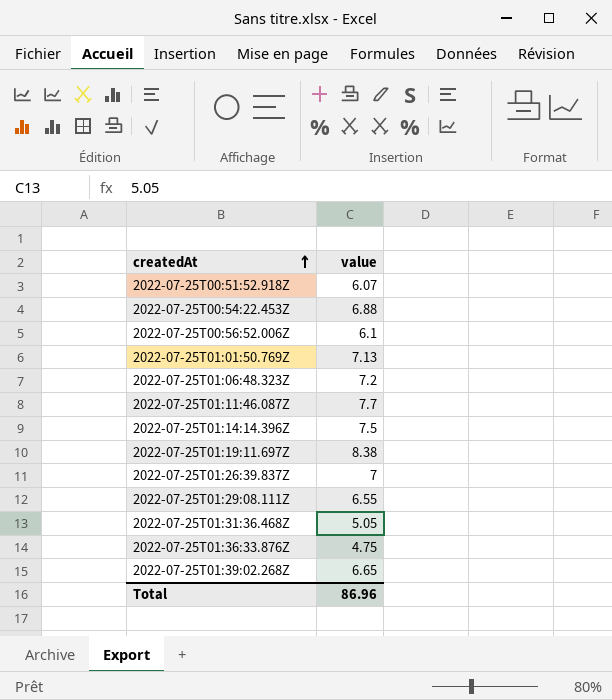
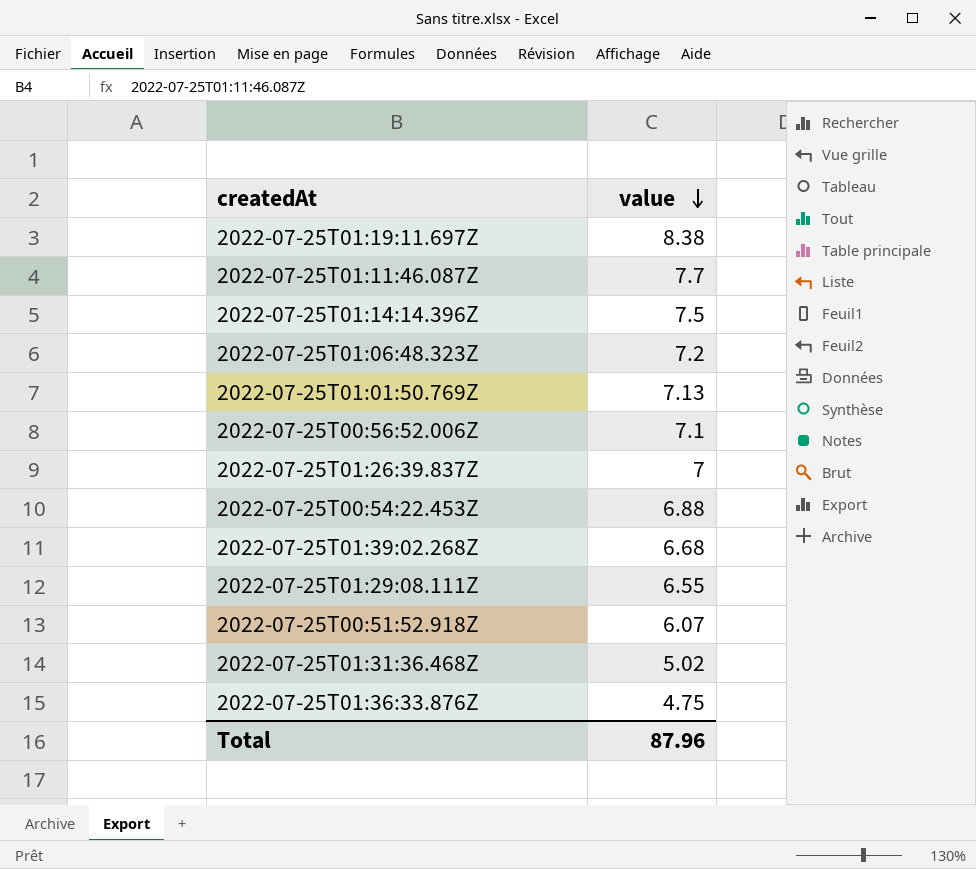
row order: createdAt ascending -> value descending
2022-07-25T00:56:52.006Z | value: 6.1 -> 7.1
2022-07-25T01:39:02.268Z | value: 6.65 -> 6.68
2022-07-25T01:31:36.468Z | value: 5.05 -> 5.02
Total | value: 86.96 -> 87.96

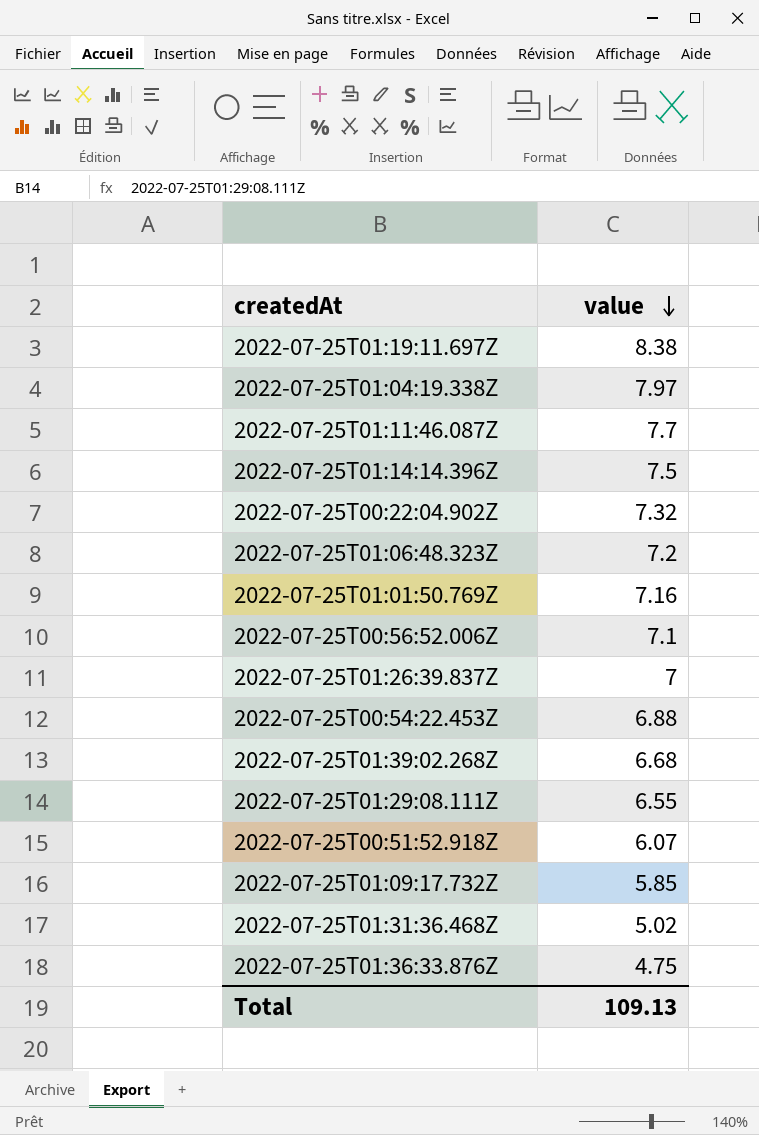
row 2022-07-25T01:04:19.338Z: none -> 7.97
row 2022-07-25T00:22:04.902Z: none -> 7.32
2022-07-25T01:01:50.769Z | value: 7.13 -> 7.16
row 2022-07-25T01:09:17.732Z: none -> 5.85
Total | value: 87.96 -> 109.13

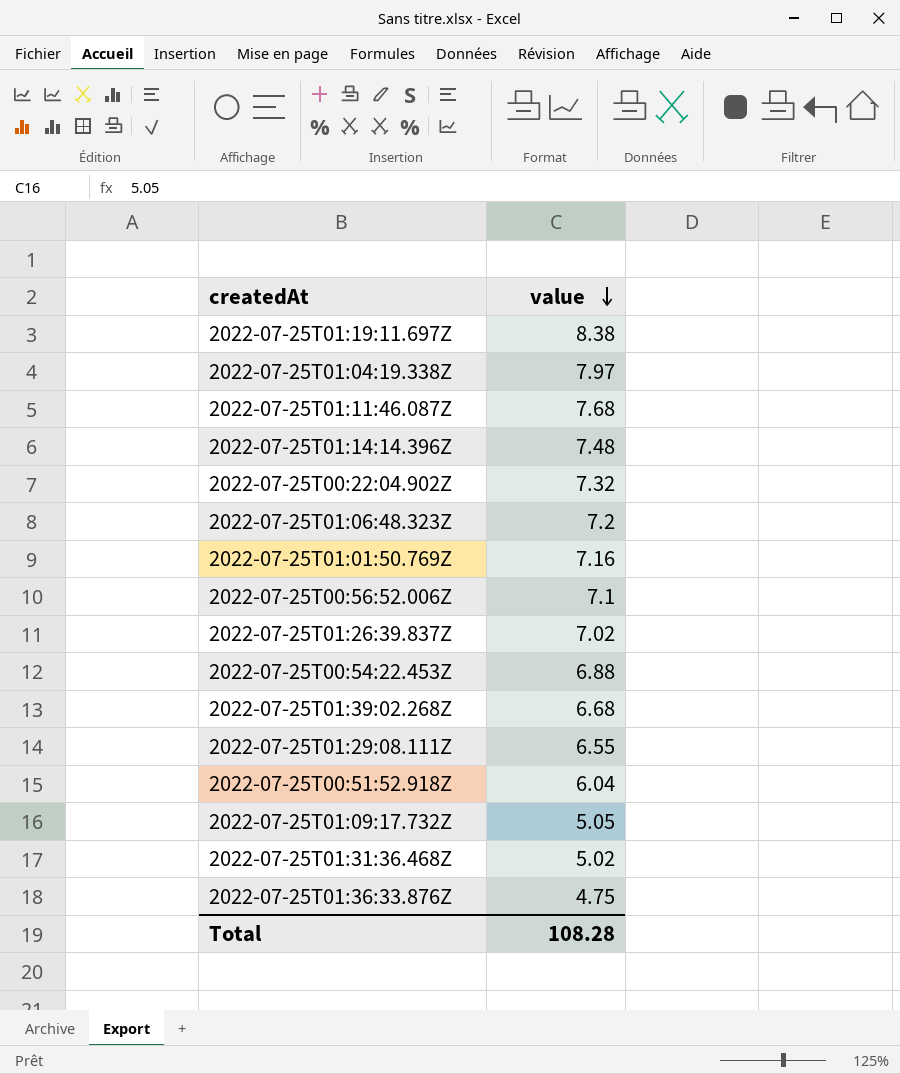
2022-07-25T01:11:46.087Z | value: 7.7 -> 7.68
2022-07-25T01:14:14.396Z | value: 7.5 -> 7.48
2022-07-25T01:26:39.837Z | value: 7 -> 7.02
2022-07-25T00:51:52.918Z | value: 6.07 -> 6.04
2022-07-25T01:09:17.732Z | value: 5.85 -> 5.05
Total | value: 109.13 -> 108.28

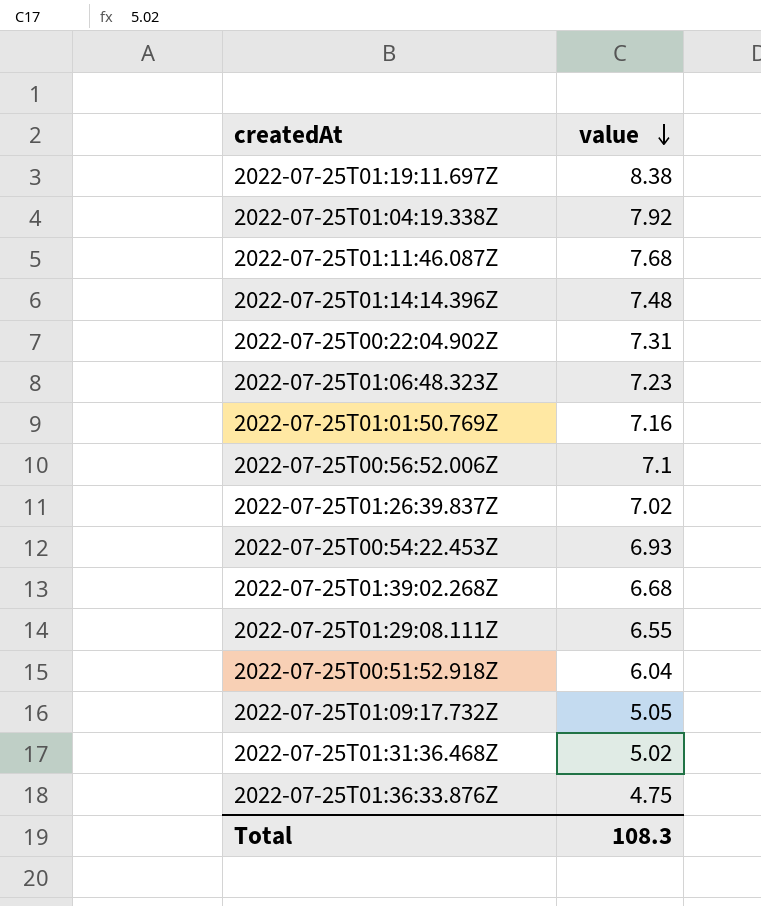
2022-07-25T01:04:19.338Z | value: 7.97 -> 7.92
2022-07-25T00:22:04.902Z | value: 7.32 -> 7.31
2022-07-25T01:06:48.323Z | value: 7.2 -> 7.23
2022-07-25T00:54:22.453Z | value: 6.88 -> 6.93
Total | value: 108.28 -> 108.3

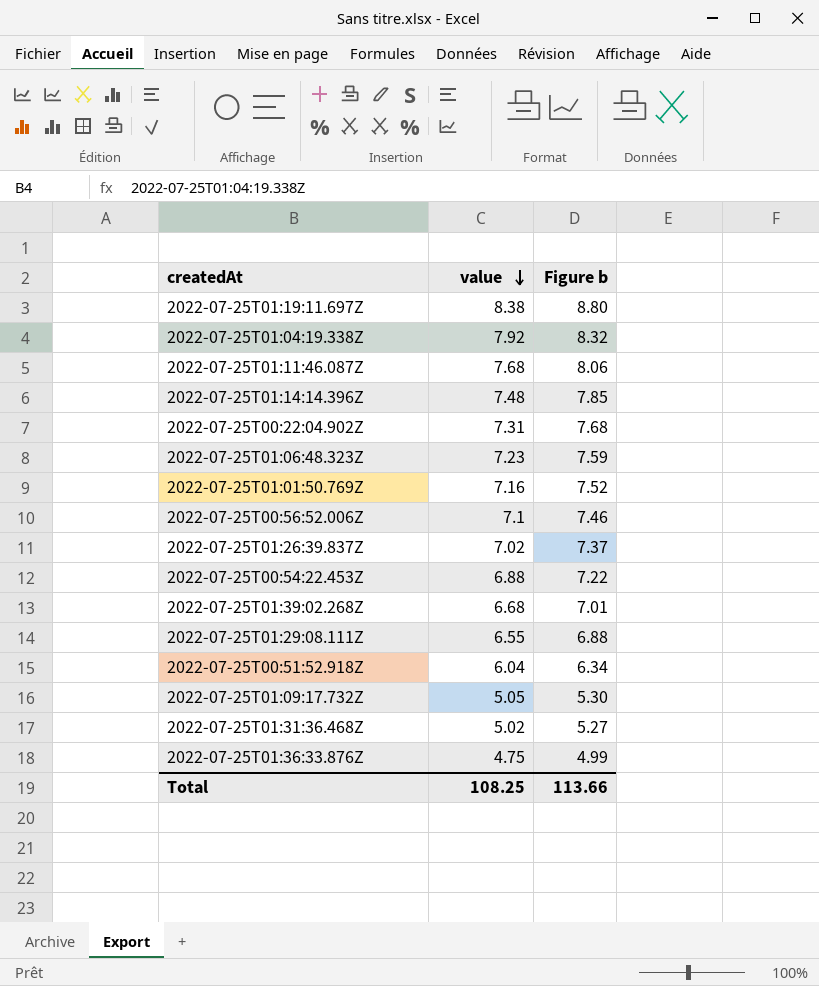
column Figure b | formula: none -> [value] * 1.05
2022-07-25T00:54:22.453Z | value: 6.93 -> 6.88
Total | value: 108.3 -> 108.25

